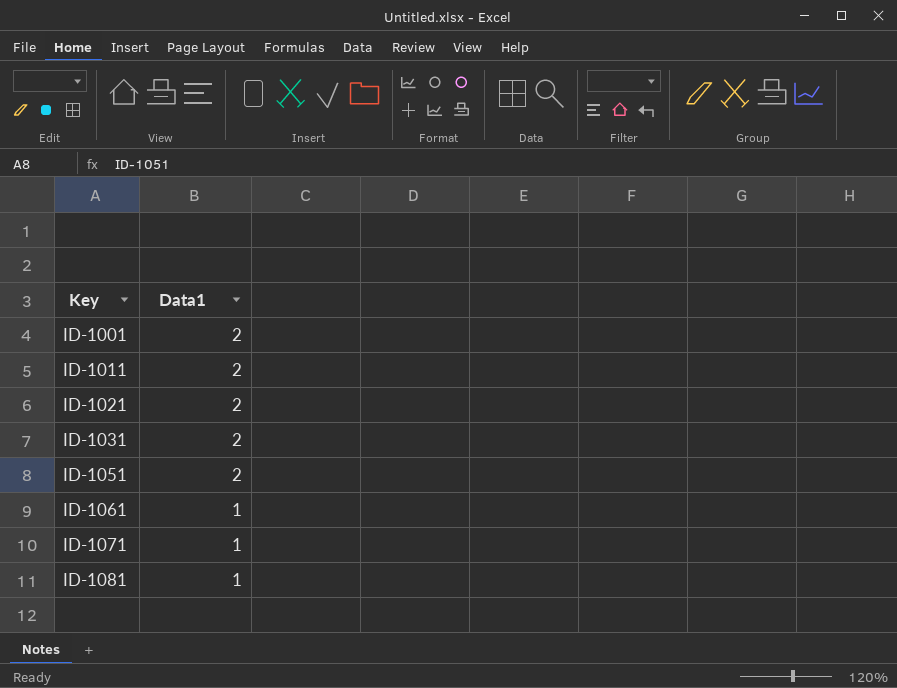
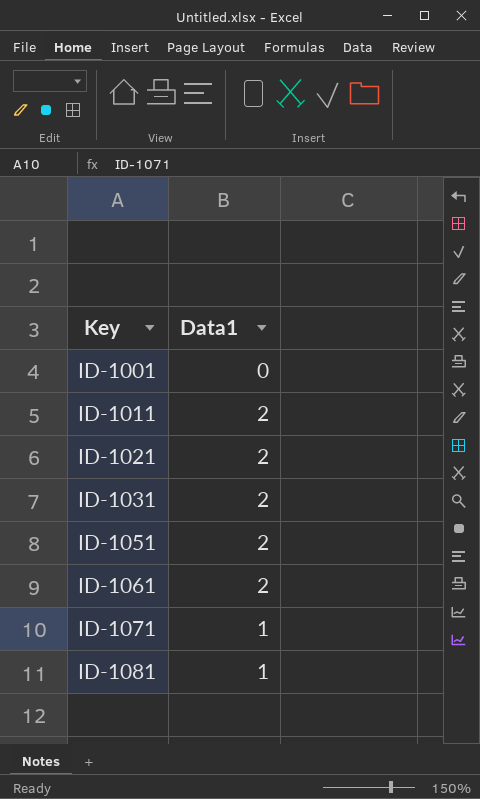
ID-1001 | Data1: 2 -> 0
ID-1061 | Data1: 1 -> 2

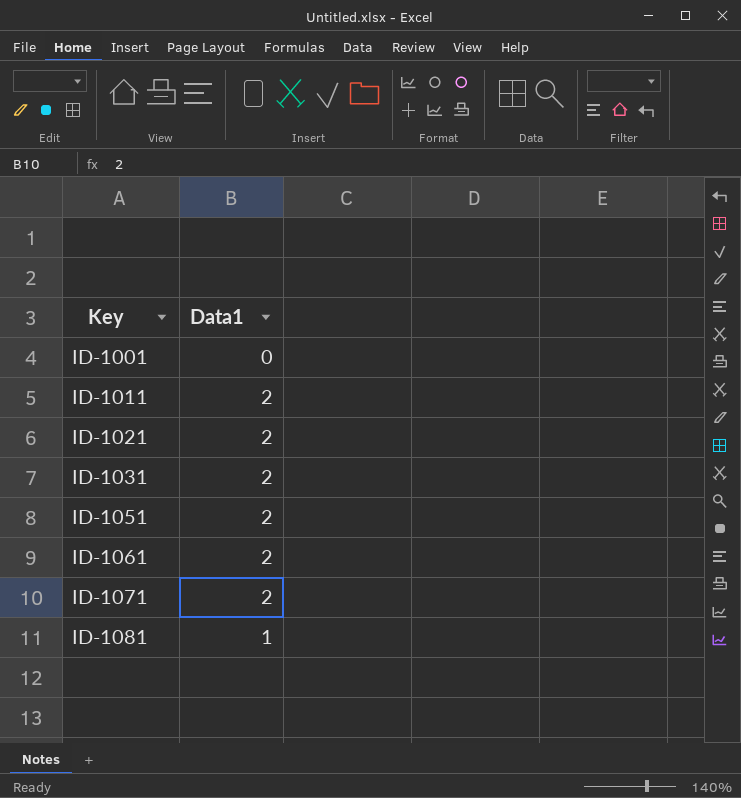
ID-1071 | Data1: 1 -> 2

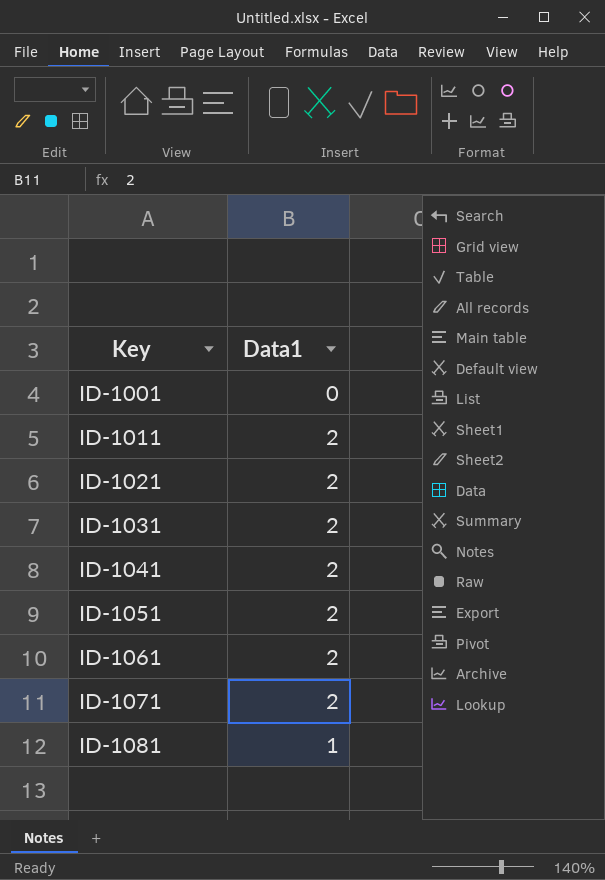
row ID-1041: none -> 2

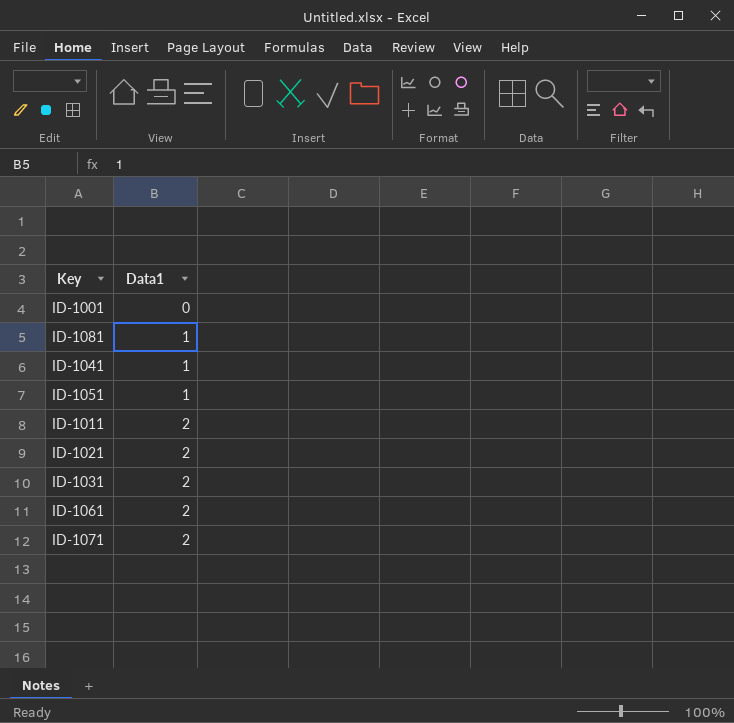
row order: Key ascending -> Data1 ascending
ID-1041 | Data1: 2 -> 1
ID-1051 | Data1: 2 -> 1

